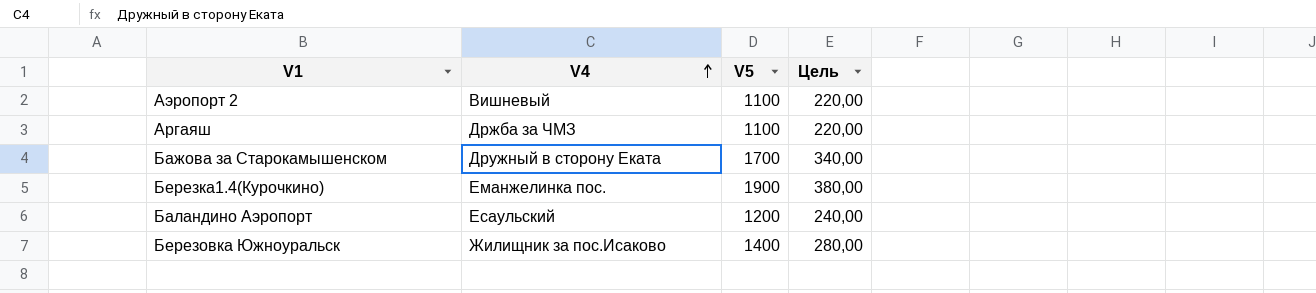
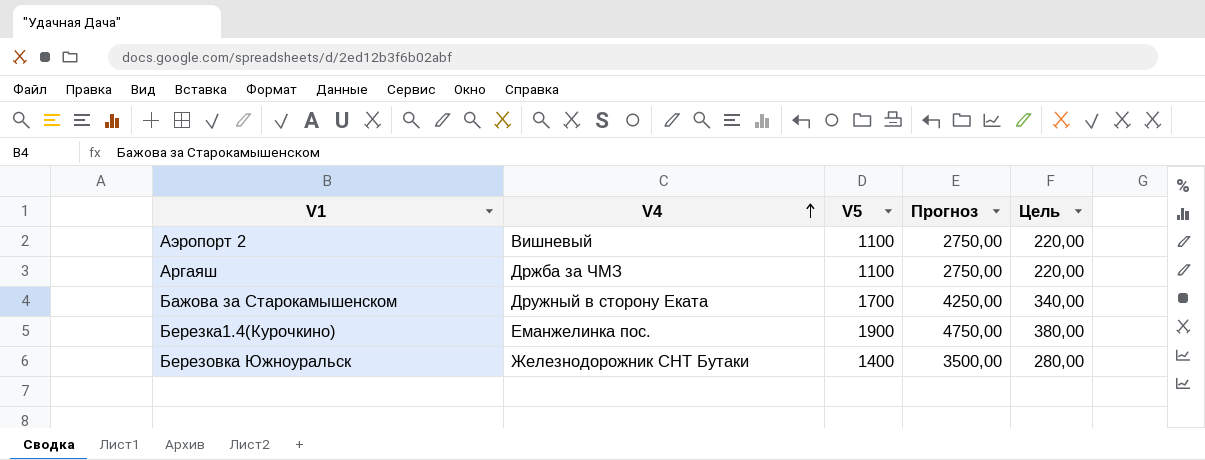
column Прогноз | formula: none -> [V5] * 2,5
row Баландино Аэропорт: Есаульский | 1200 | 240,00 -> none
Березовка Южноуральск | V4: Жилищник за пос.Исаково -> Железнодорожник СНТ Бутаки

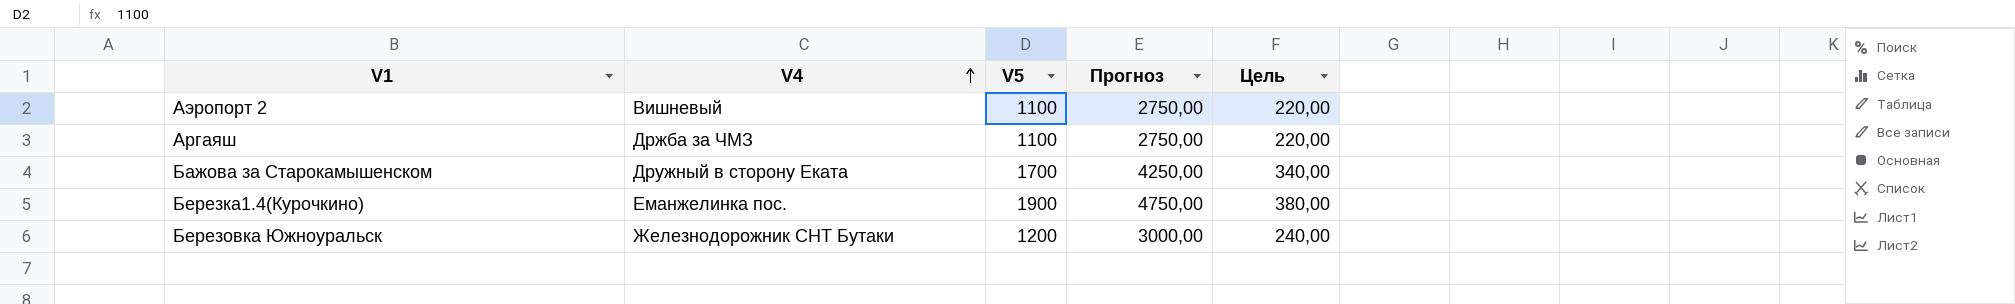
Березовка Южноуральск | V5: 1400 -> 1200
Березовка Южноуральск | Прогноз: 3500,00 -> 3000,00
Березовка Южноуральск | Цель: 280,00 -> 240,00

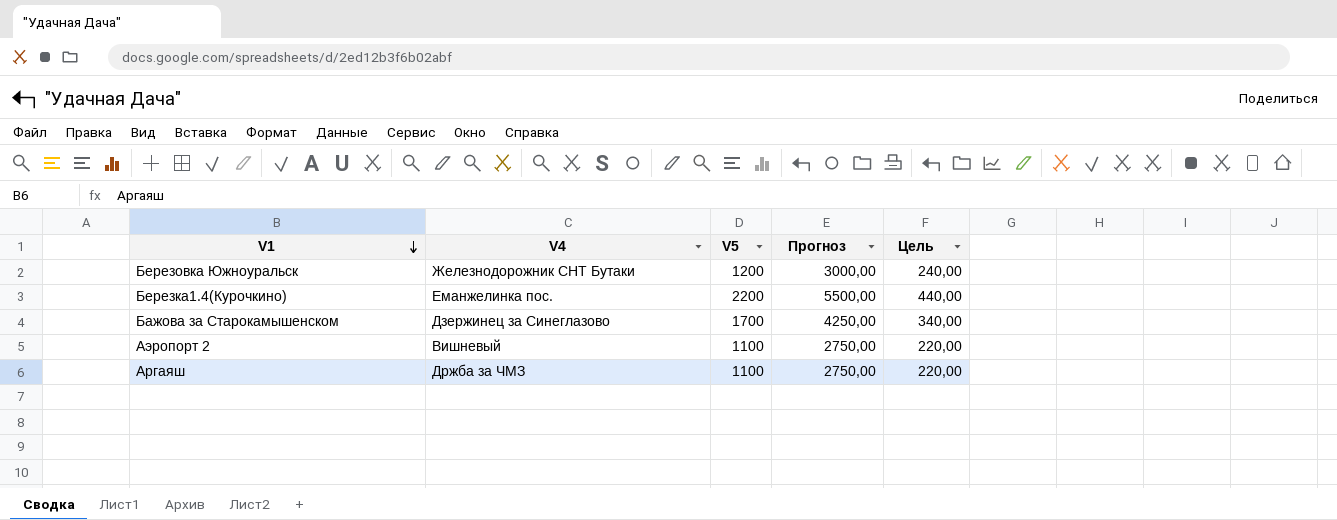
row order: V4 ascending -> V1 descending
Березка1.4(Курочкино) | V5: 1900 -> 2200
Березка1.4(Курочкино) | Прогноз: 4750,00 -> 5500,00
Березка1.4(Курочкино) | Цель: 380,00 -> 440,00
Бажова за Старокамышенском | V4: Дружный в сторону Еката -> Дзержинец за Синеглазово

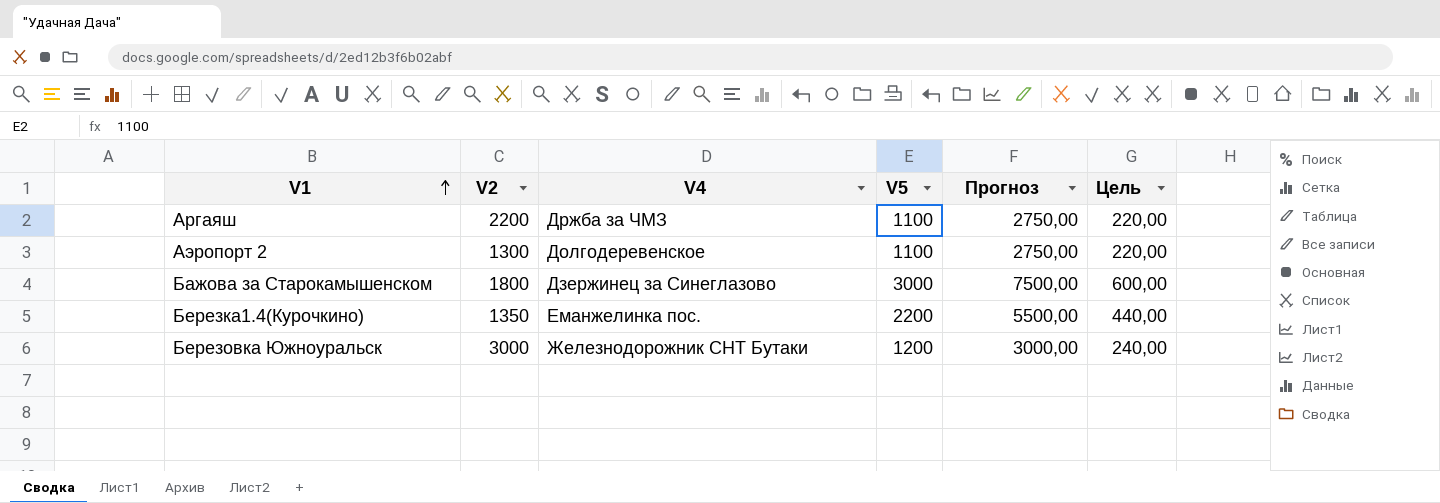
row order: V1 descending -> V1 ascending
column V2 | position: none -> 2
Аэропорт 2 | V4: Вишневый -> Долгодеревенское
Бажова за Старокамышенском | V5: 1700 -> 3000
Бажова за Старокамышенском | Прогноз: 4250,00 -> 7500,00
Бажова за Старокамышенском | Цель: 340,00 -> 600,00

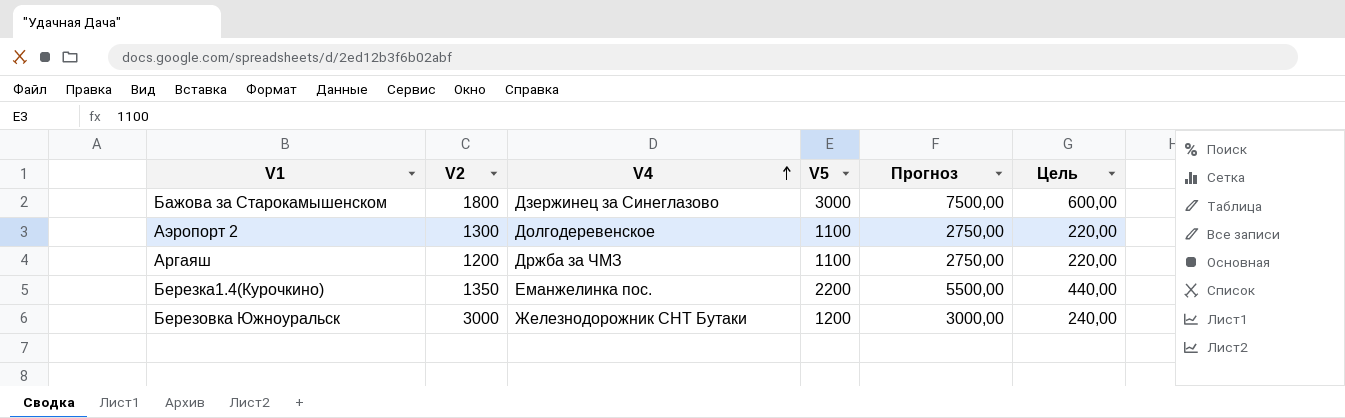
row order: V1 ascending -> V4 ascending
Аргаяш | V2: 2200 -> 1200

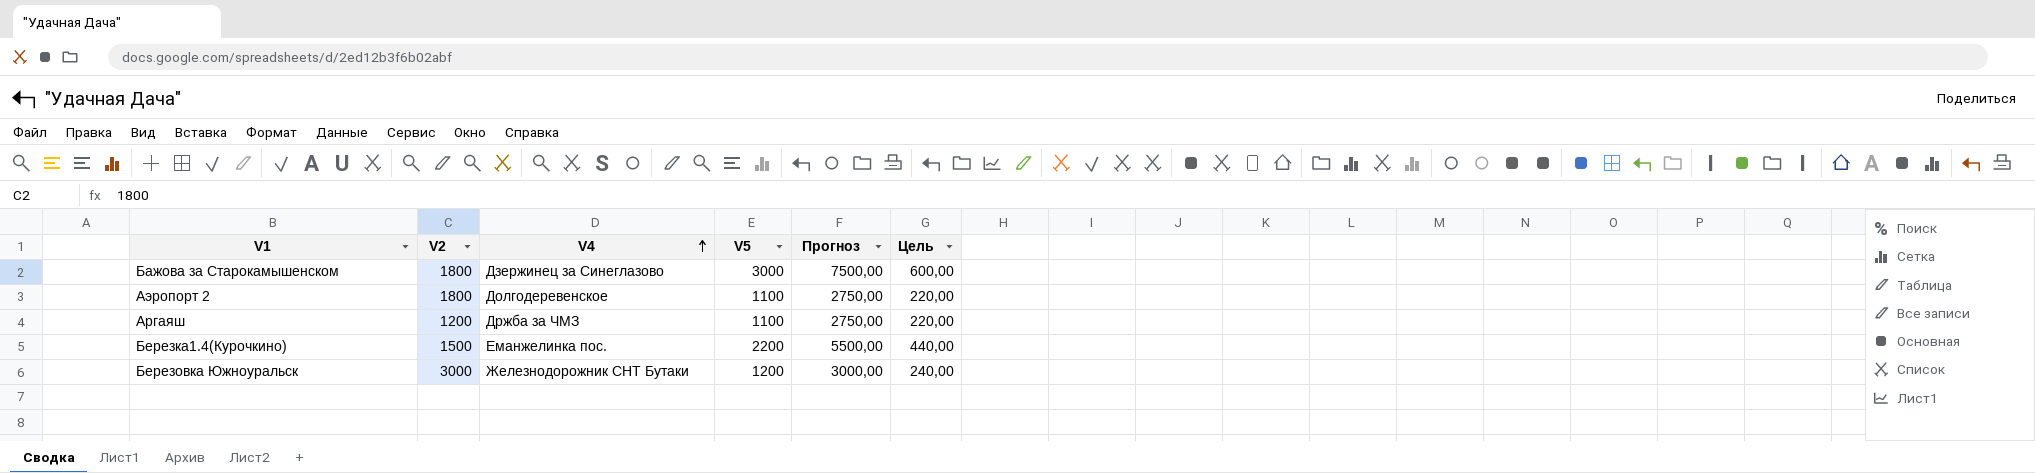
Аэропорт 2 | V2: 1300 -> 1800
Березка1.4(Курочкино) | V2: 1350 -> 1500

